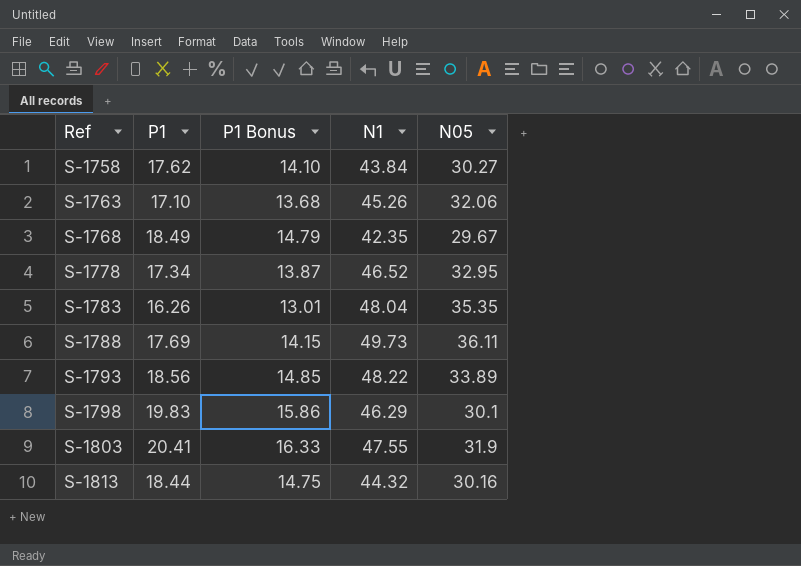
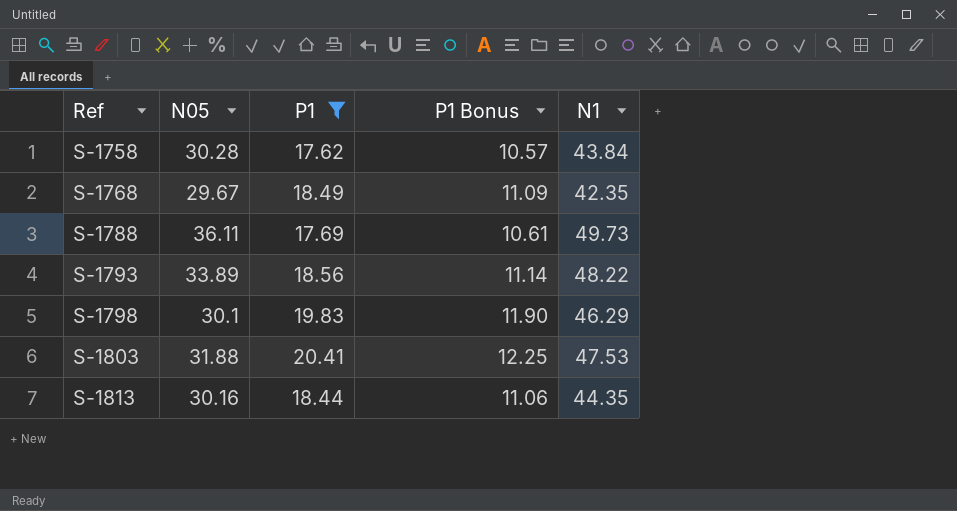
filter: none -> P1 >= 17.62
column N05 | position: 5 -> 2
column P1 Bonus | formula: [P1] * 0.8 -> [P1] * 0.6
S-1758 | N05: 30.27 -> 30.28
S-1803 | N05: 31.9 -> 31.88
S-1803 | N1: 47.55 -> 47.53
S-1813 | N1: 44.32 -> 44.35

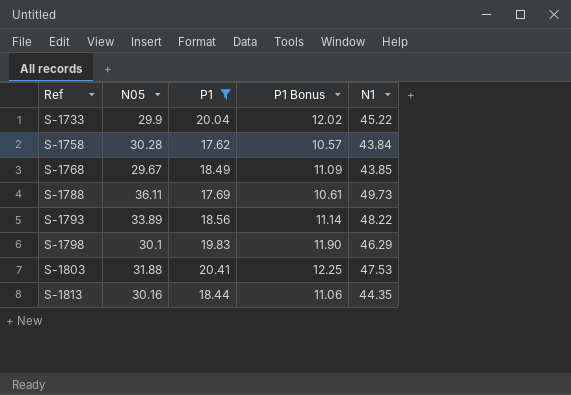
row S-1733: none -> 29.9 | 20.04 | 12.02 | 45.22
S-1768 | N1: 42.35 -> 43.85

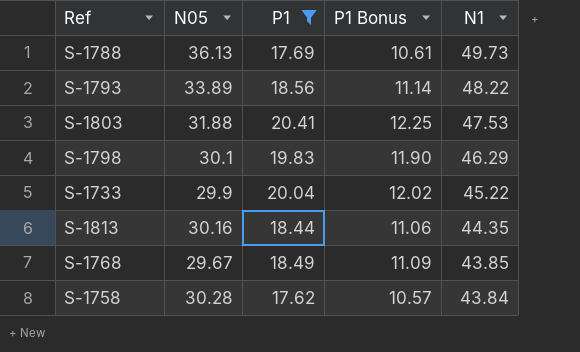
row order: Ref ascending -> N1 descending
S-1788 | N05: 36.11 -> 36.13

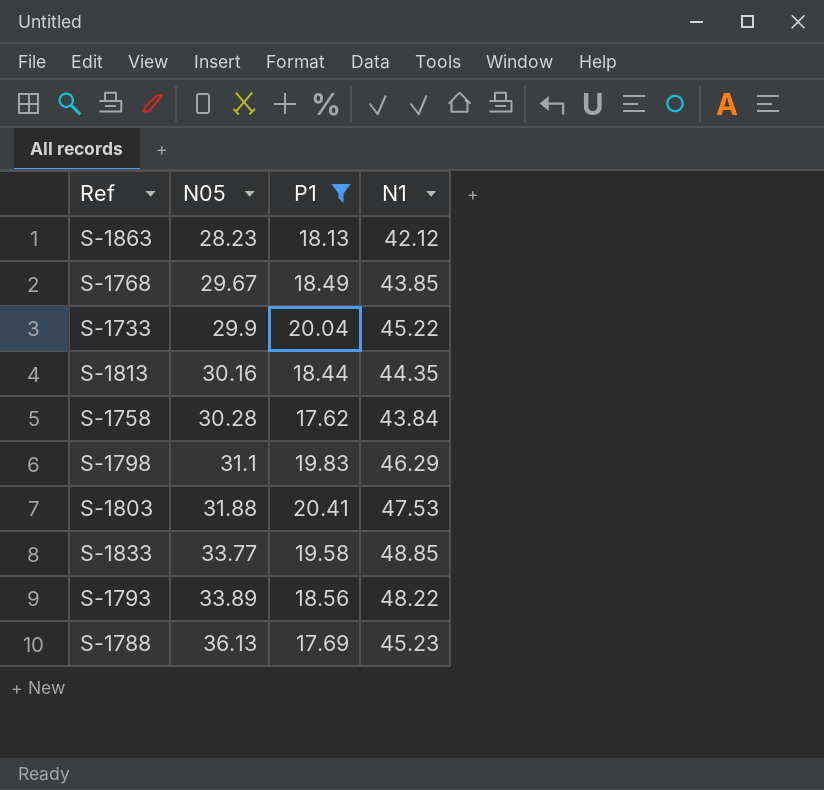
row order: N1 descending -> N05 ascending
column P1 Bonus | formula: [P1] * 0.6 -> none
row S-1863: none -> 28.23 | 18.13 | 42.12
S-1798 | N05: 30.1 -> 31.1
row S-1833: none -> 33.77 | 19.58 | 48.85
S-1788 | N1: 49.73 -> 45.23

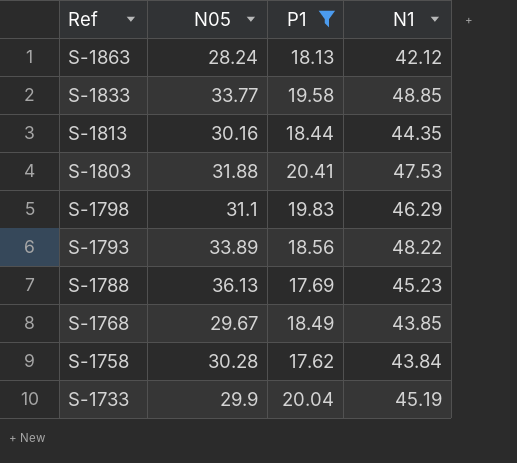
row order: N05 ascending -> Ref descending
S-1863 | N05: 28.23 -> 28.24
S-1733 | N1: 45.22 -> 45.19

